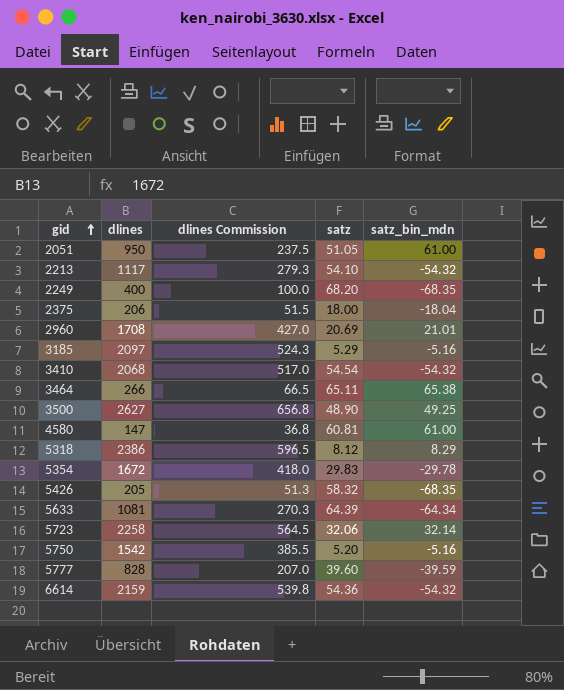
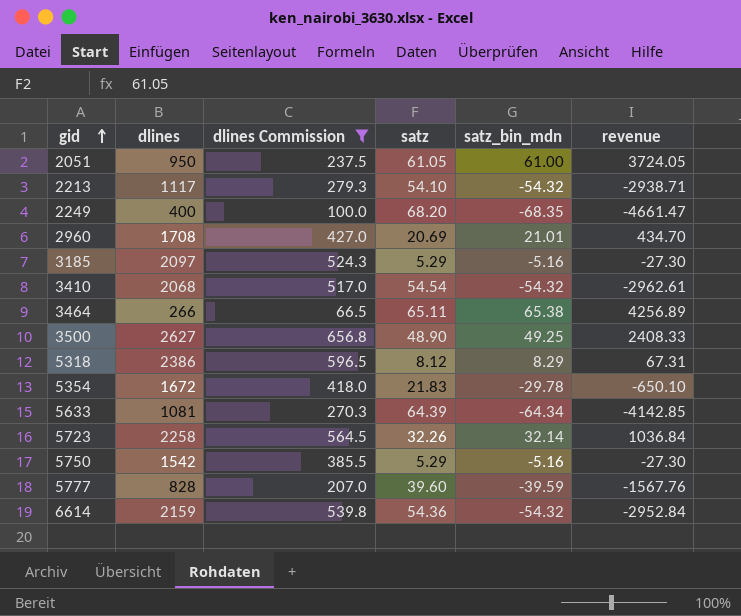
filter: none -> dlines Commission >= 66.5
column revenue | formula: none -> [satz] * [satz_bin_mdn]
2051 | satz: 51.05 -> 61.05
5354 | satz: 29.83 -> 21.83
5723 | satz: 32.06 -> 32.26
5750 | satz: 5.20 -> 5.29

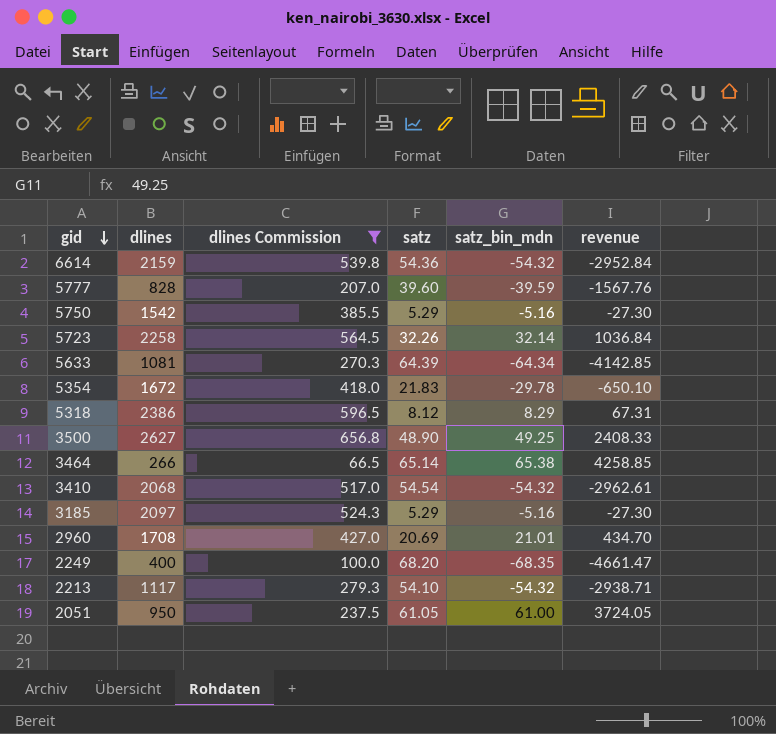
row order: gid ascending -> gid descending
3464 | satz: 65.11 -> 65.14
3464 | revenue: 4256.89 -> 4258.85

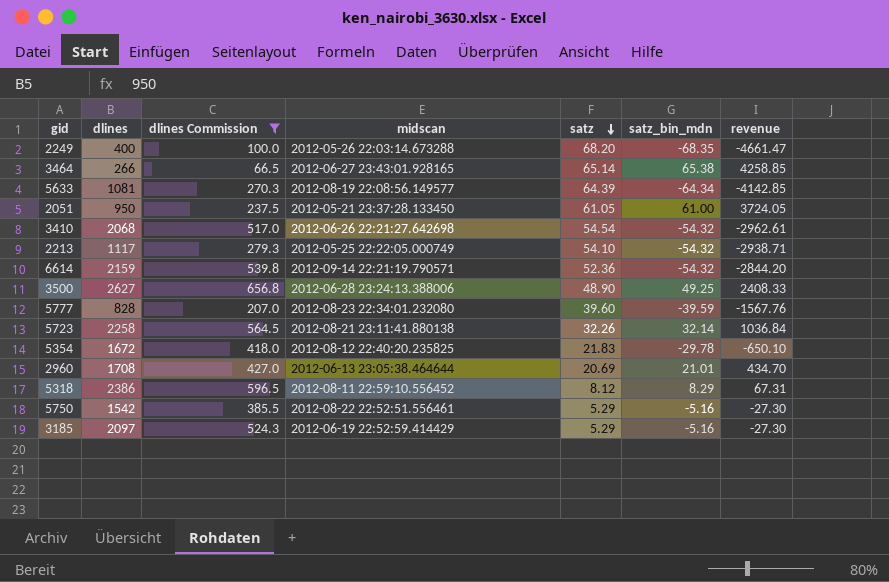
row order: gid descending -> satz descending
column midscan | position: none -> 4
6614 | satz: 54.36 -> 52.36
6614 | revenue: -2952.84 -> -2844.20

